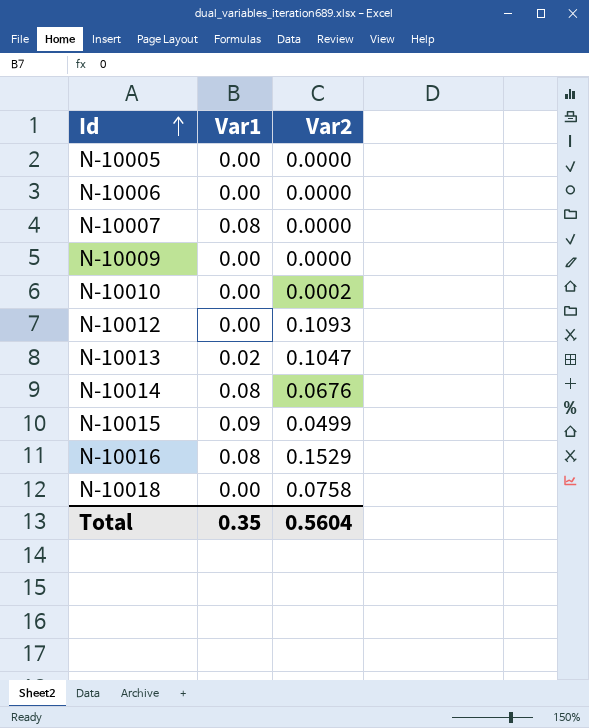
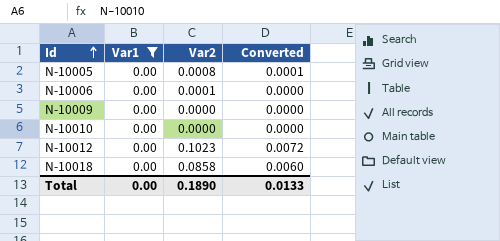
filter: none -> Var1 = 0.00
column Converted | formula: none -> [Var2] * 0.07
N-10005 | Var2: 0.0000 -> 0.0008
N-10006 | Var2: 0.0000 -> 0.0001
N-10010 | Var2: 0.0002 -> 0.0000
N-10012 | Var2: 0.1093 -> 0.1023
N-10018 | Var2: 0.0758 -> 0.0858
Total | Var1: 0.35 -> 0.00
Total | Var2: 0.5604 -> 0.1890

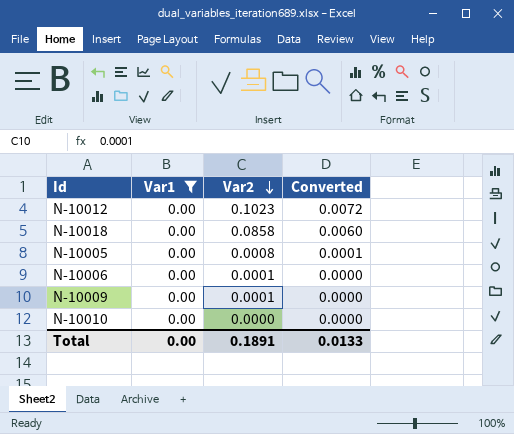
row order: Id ascending -> Var2 descending
N-10009 | Var2: 0.0000 -> 0.0001
Total | Var2: 0.1890 -> 0.1891

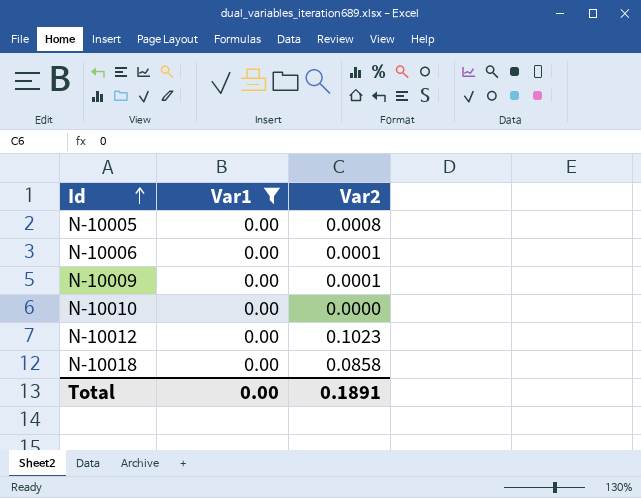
row order: Var2 descending -> Id ascending
column Converted | formula: [Var2] * 0.07 -> none

